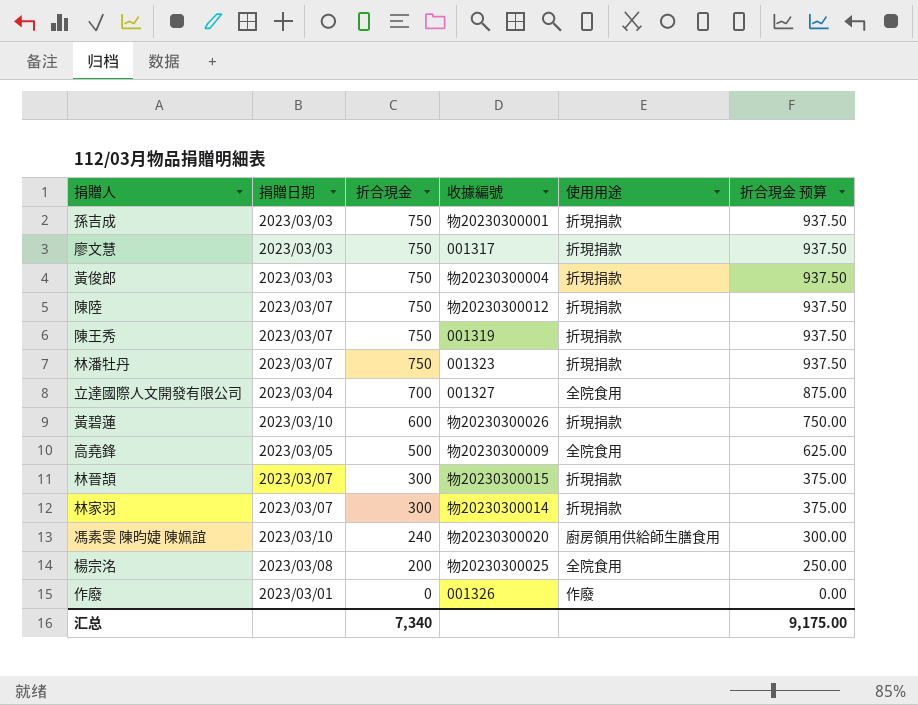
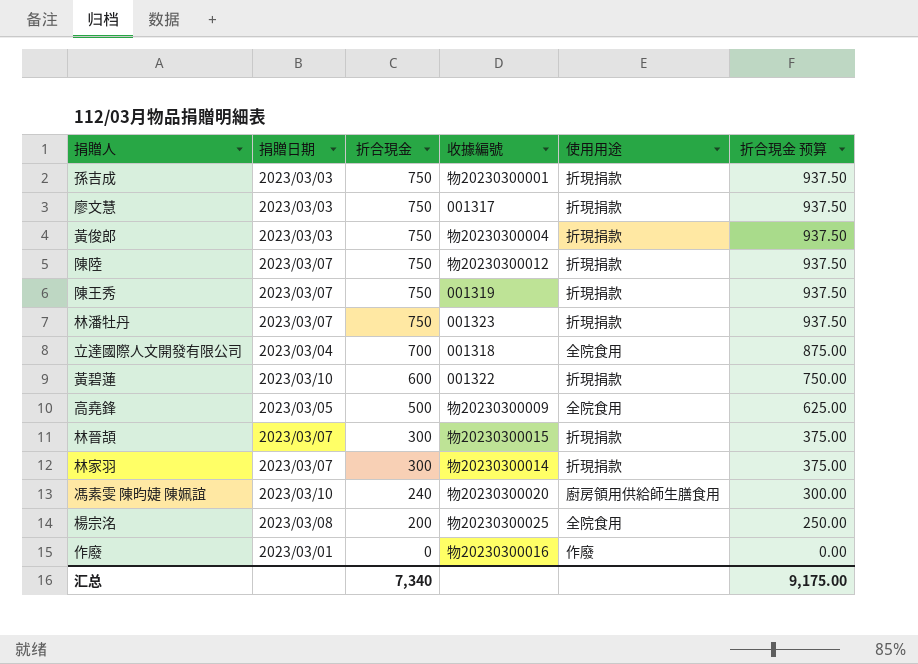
立達國際人文開發有限公司 | 收據編號: 001327 -> 001318
黃碧蓮 | 收據編號: 物20230300026 -> 001322
作廢 | 收據編號: 001326 -> 物20230300016

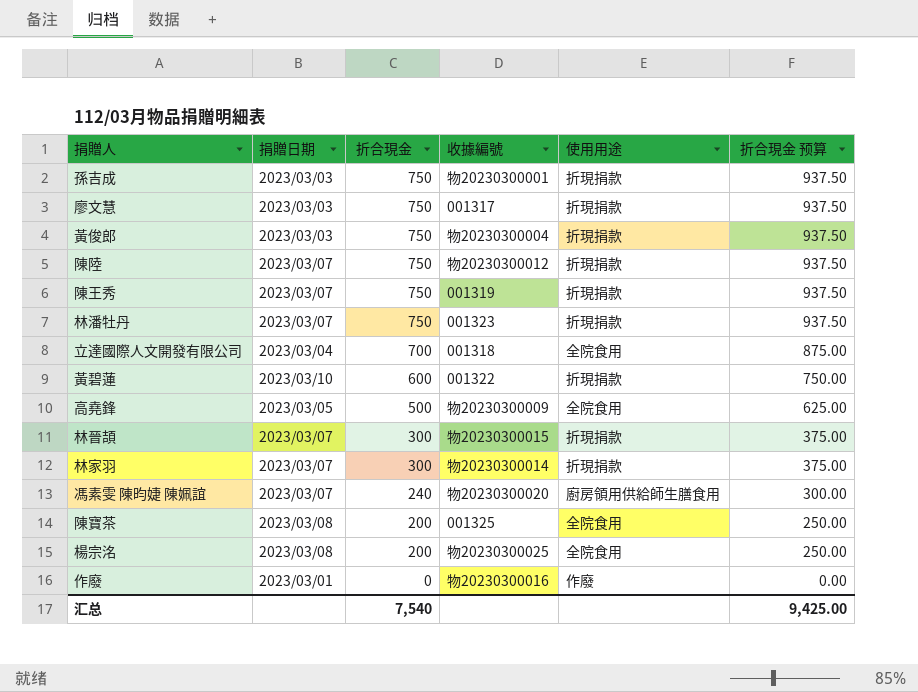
馮素雯 陳昀婕 陳姵誼 | 捐贈日期: 2023/03/10 -> 2023/03/07
row 陳寶茶: none -> 2023/03/08 | 200 | 001325 | 全院食用 | 250.00
汇总 | 折合現金: 7,340 -> 7,540
汇总 | 折合現金 预算: 9,175.00 -> 9,425.00

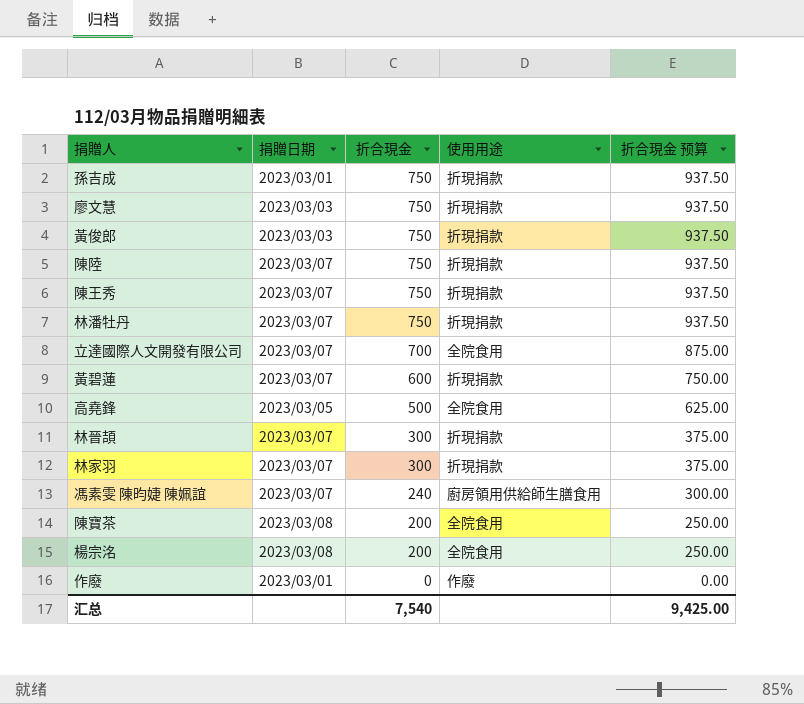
column 收據編號 | position: 4 -> none
孫吉成 | 捐贈日期: 2023/03/03 -> 2023/03/01
立達國際人文開發有限公司 | 捐贈日期: 2023/03/04 -> 2023/03/07
黃碧蓮 | 捐贈日期: 2023/03/10 -> 2023/03/07

